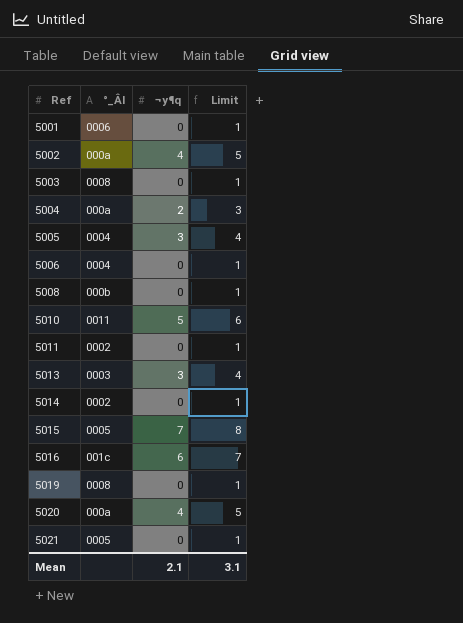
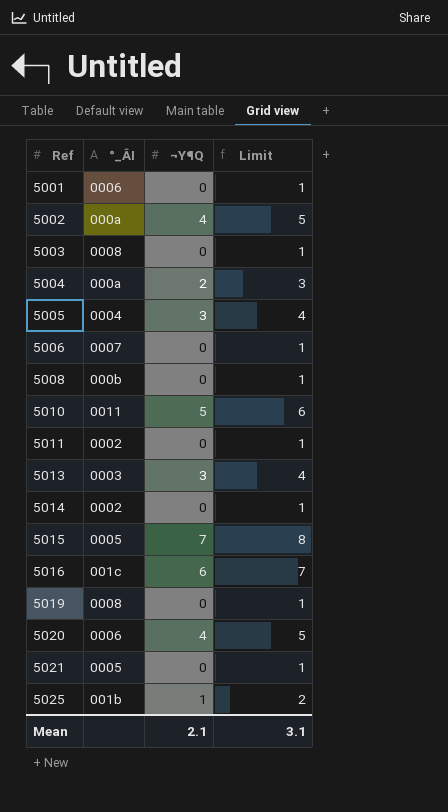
column name: ¬y¶q -> ¬Y¶Q
5006 | °_ÂI: 0004 -> 0007
5020 | °_ÂI: 000a -> 0006
row 5025: none -> 001b | 1 | 2

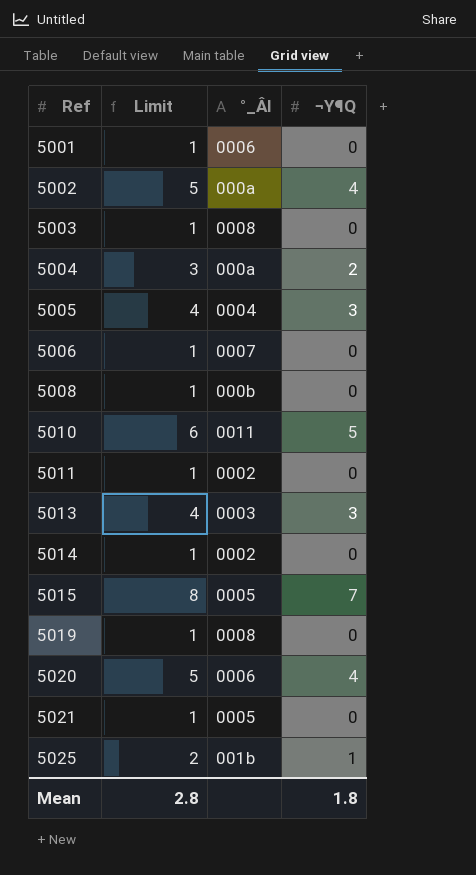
column Limit | position: 4 -> 2
row 5016: 001c | 6 | 7 -> none
Mean | Limit: 3.1 -> 2.8
Mean | ¬Y¶Q: 2.1 -> 1.8

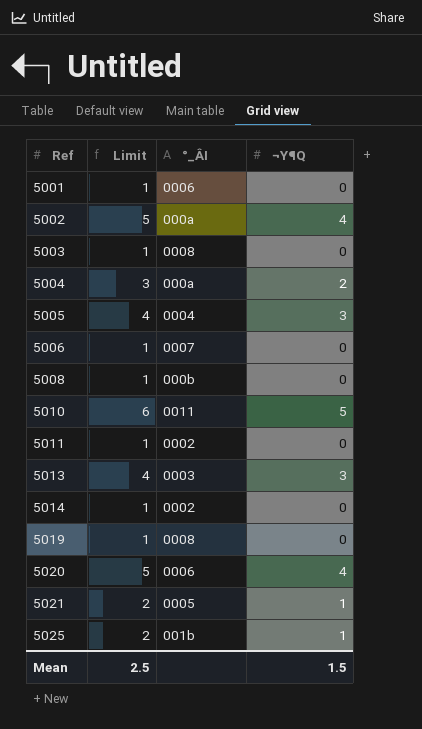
row 5015: 8 | 0005 | 7 -> none
5021 | Limit: 1 -> 2
5021 | ¬Y¶Q: 0 -> 1
Mean | Limit: 2.8 -> 2.5
Mean | ¬Y¶Q: 1.8 -> 1.5

